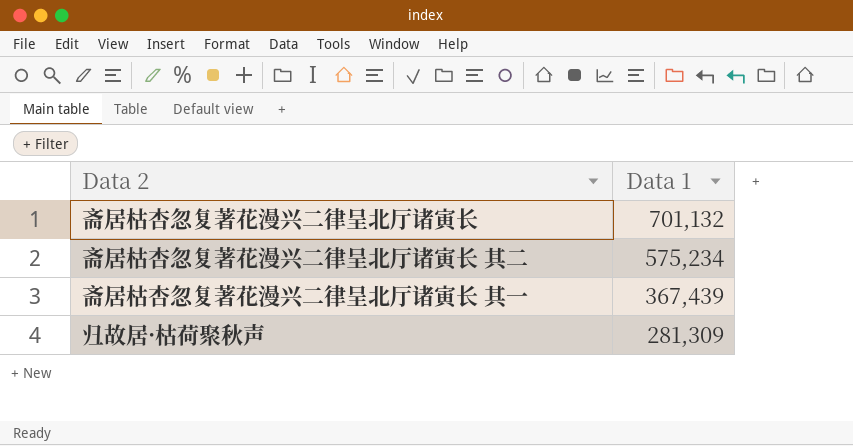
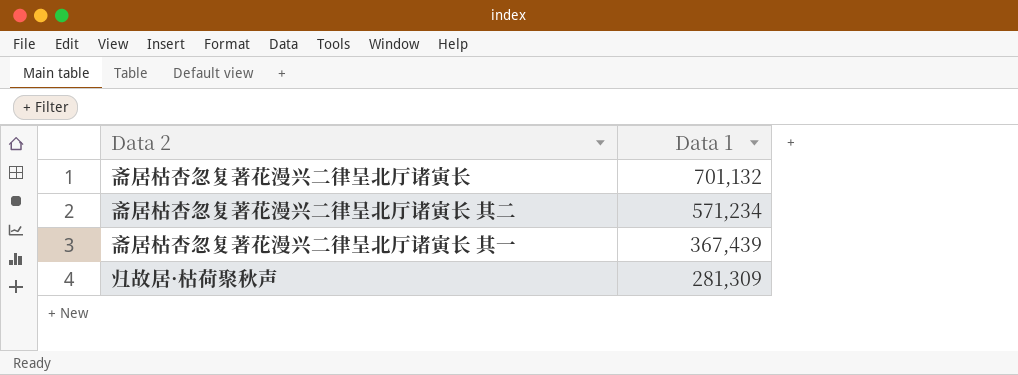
斋居枯杏忽复著花漫兴二律呈北厅诸寅长 其二 | Data 1: 575,234 -> 571,234

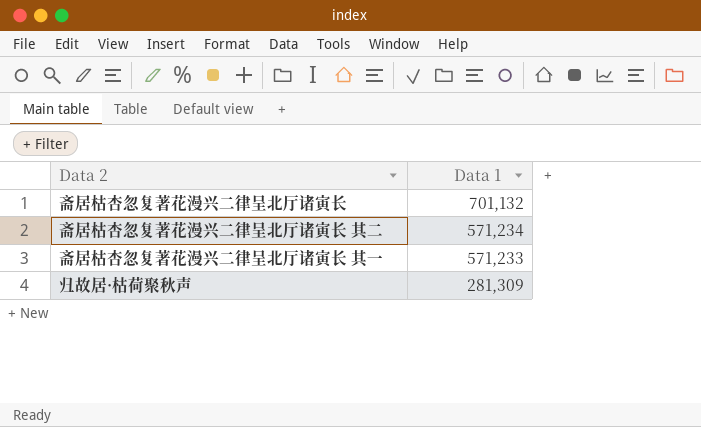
斋居枯杏忽复著花漫兴二律呈北厅诸寅长 其一 | Data 1: 367,439 -> 571,233

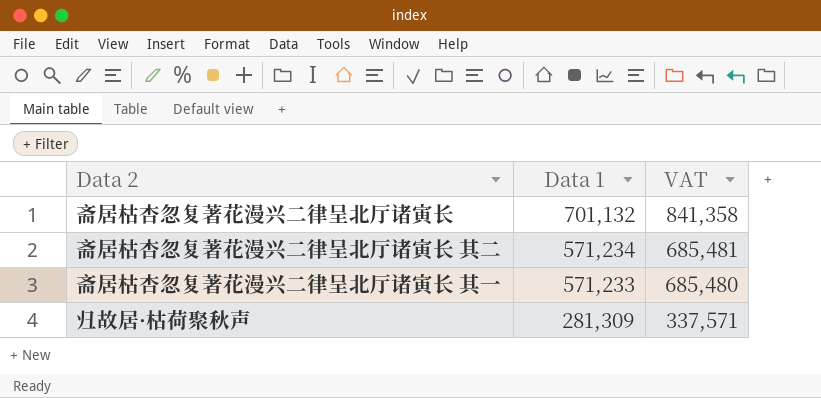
column VAT | formula: none -> [Data 1] * 1.2

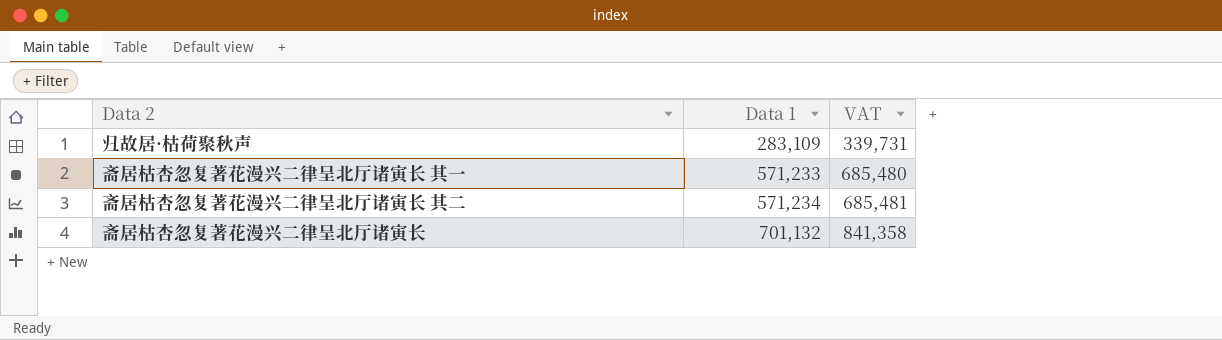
row order: Data 1 descending -> Data 1 ascending
归故居·枯荷聚秋声 | Data 1: 281,309 -> 283,109
归故居·枯荷聚秋声 | VAT: 337,571 -> 339,731

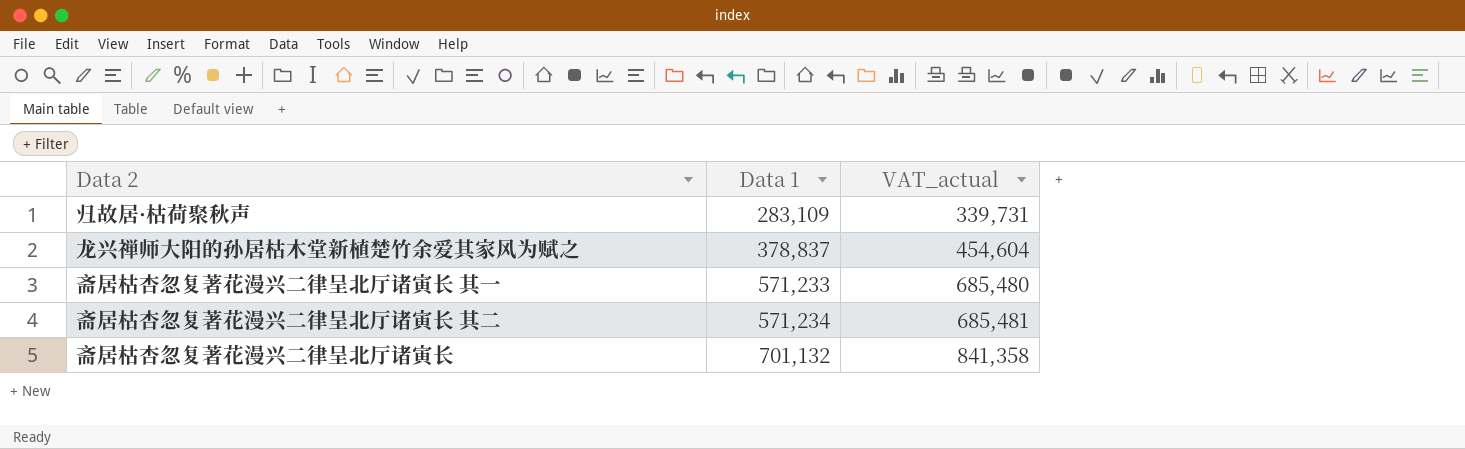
column name: VAT -> VAT_actual
row 龙兴禅师大阳的孙居枯木堂新植楚竹余爱其家风为赋之: none -> 378,837 | 454,604

